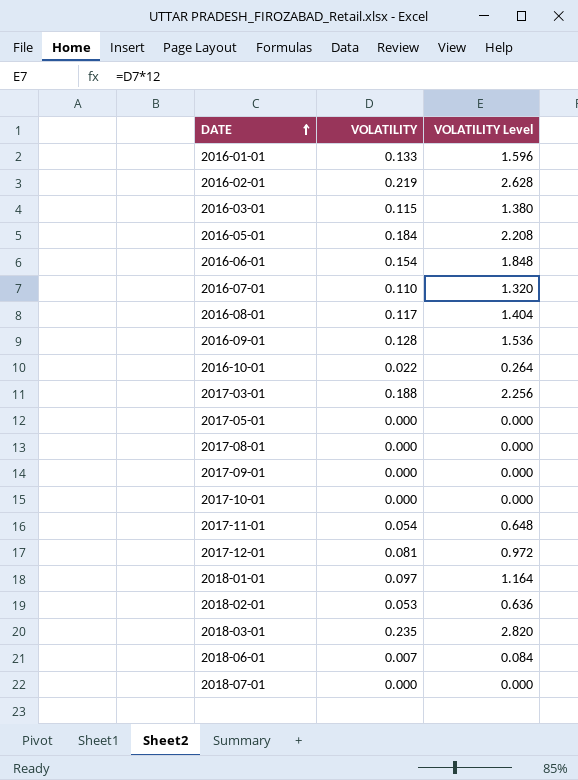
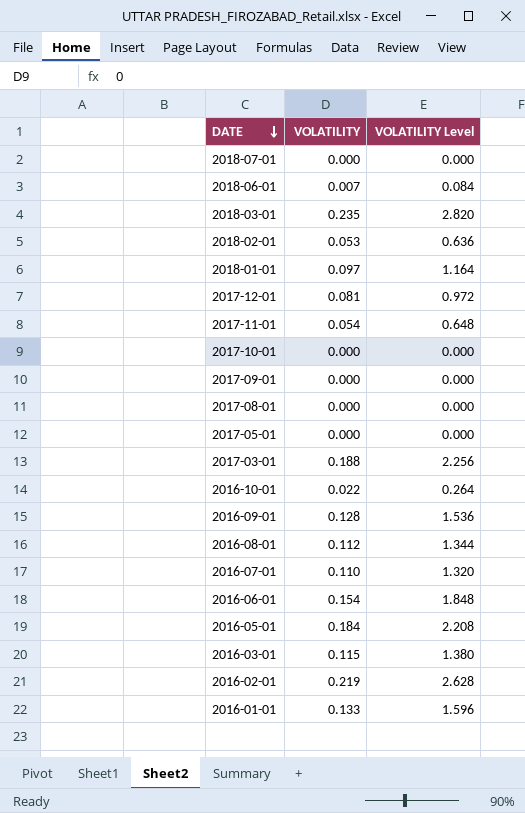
row order: DATE ascending -> DATE descending
2016-08-01 | VOLATILITY: 0.117 -> 0.112
2016-08-01 | VOLATILITY Level: 1.404 -> 1.344

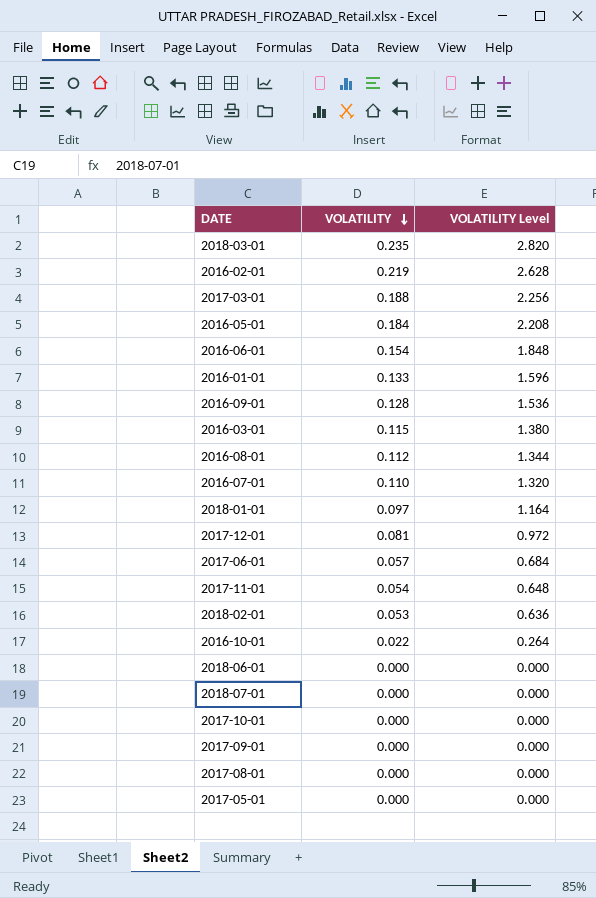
row order: DATE descending -> VOLATILITY descending
row 2017-06-01: none -> 0.057 | 0.684
2018-06-01 | VOLATILITY: 0.007 -> 0.000
2018-06-01 | VOLATILITY Level: 0.084 -> 0.000

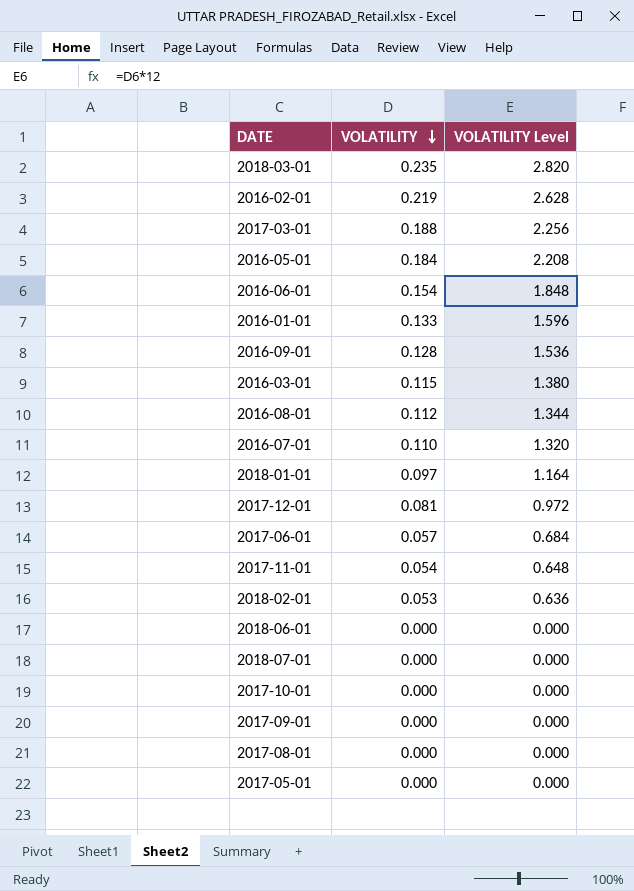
row 2016-10-01: 0.022 | 0.264 -> none

